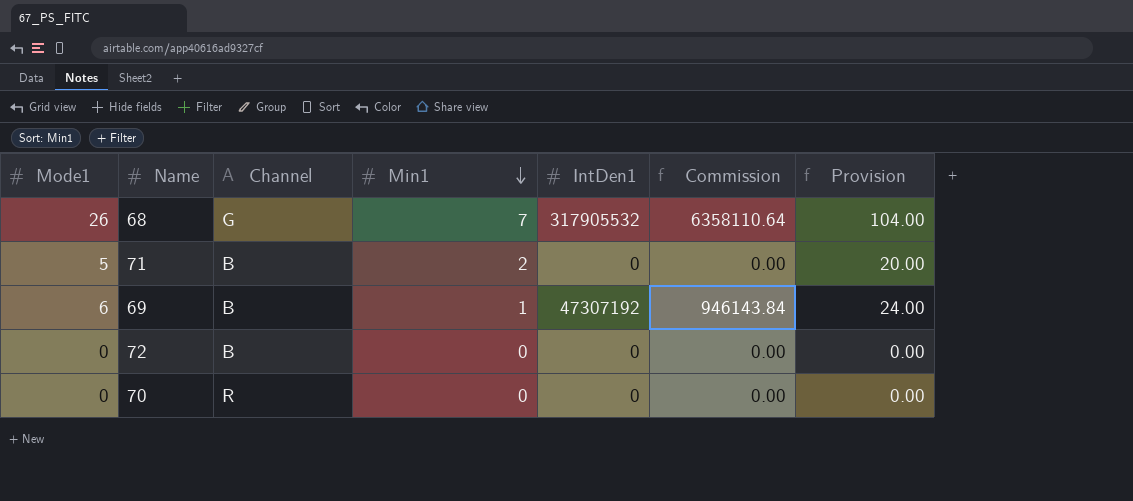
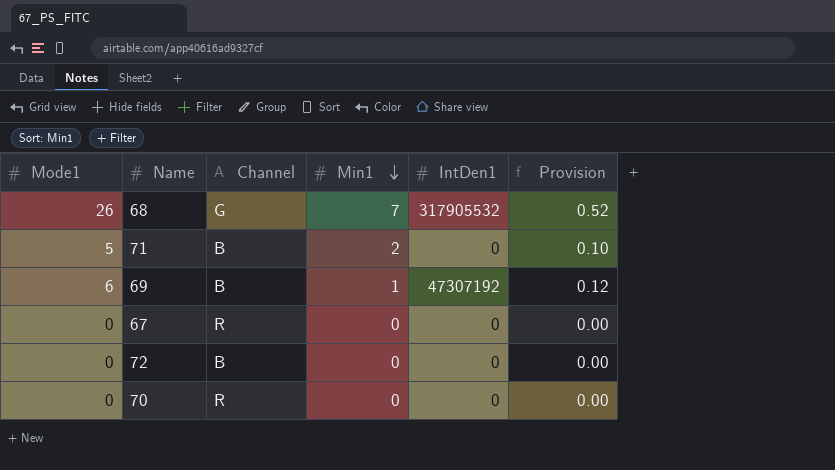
column Commission | formula: [IntDen1] * 0.02 -> none
column Provision | formula: [Mode1] * 4 -> [Mode1] * 0.02
row 67: none -> 0 | R | 0 | 0 | 0.00

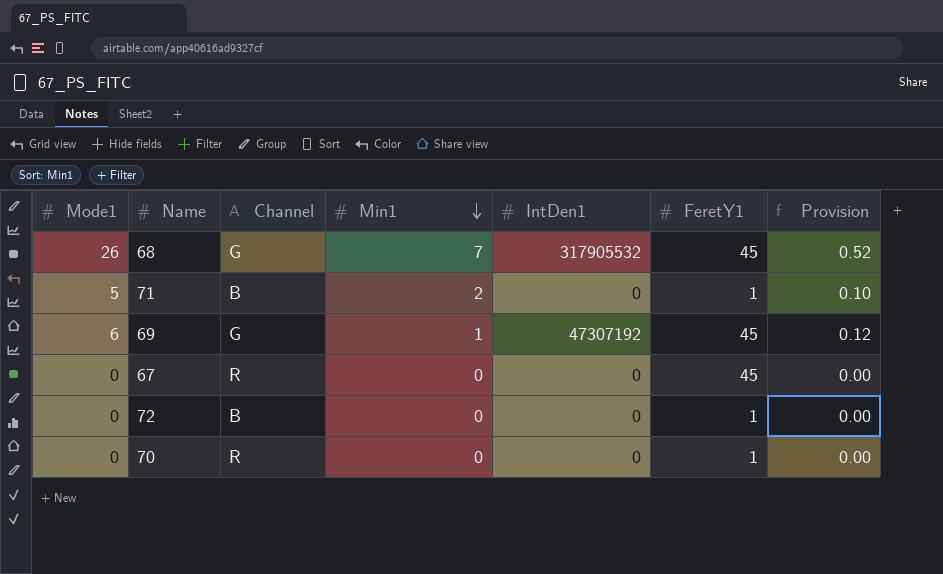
column FeretY1 | position: none -> 6
69 | Channel: B -> G

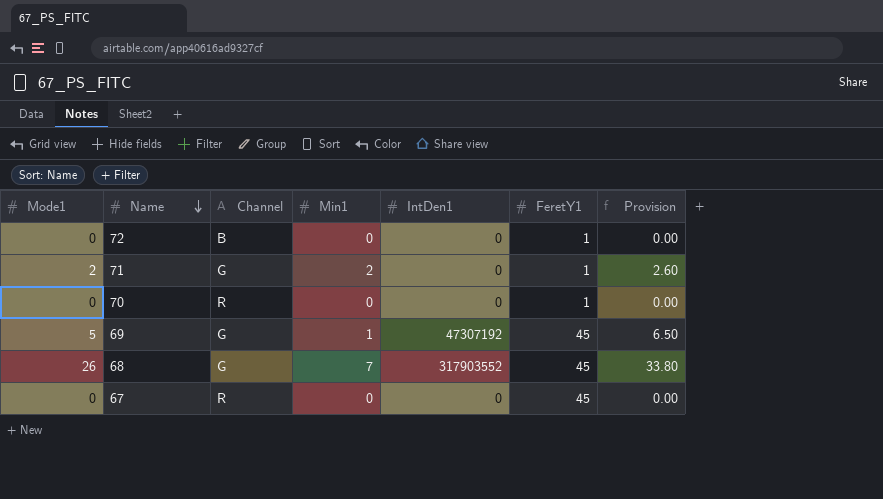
row order: Min1 descending -> Name descending
column Provision | formula: [Mode1] * 0.02 -> [Mode1] * 1.3
71 | Mode1: 5 -> 2
71 | Channel: B -> G
69 | Mode1: 6 -> 5
68 | IntDen1: 317905532 -> 317903552

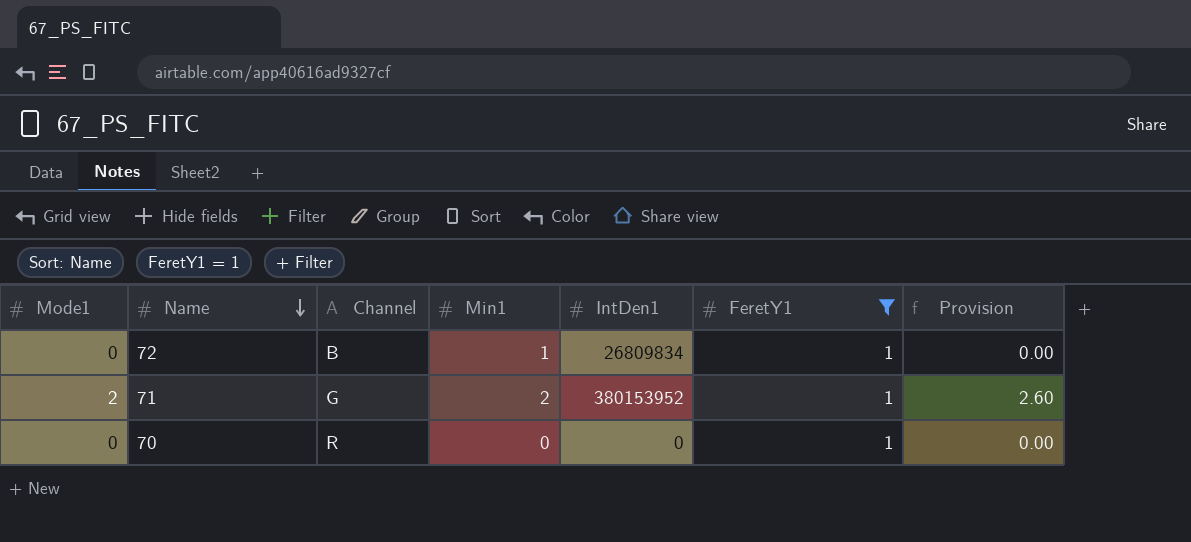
filter: none -> FeretY1 = 1
72 | Min1: 0 -> 1
72 | IntDen1: 0 -> 26809834
71 | IntDen1: 0 -> 380153952

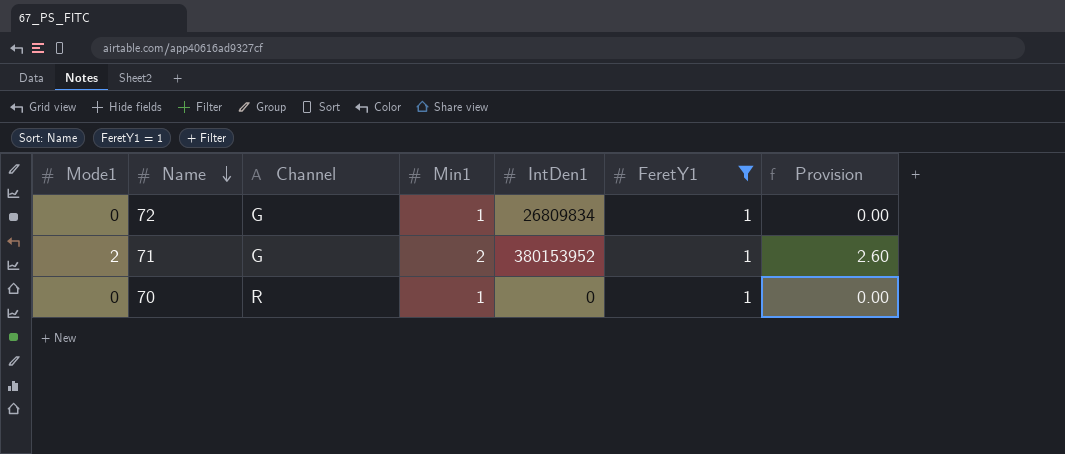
72 | Channel: B -> G
70 | Min1: 0 -> 1

